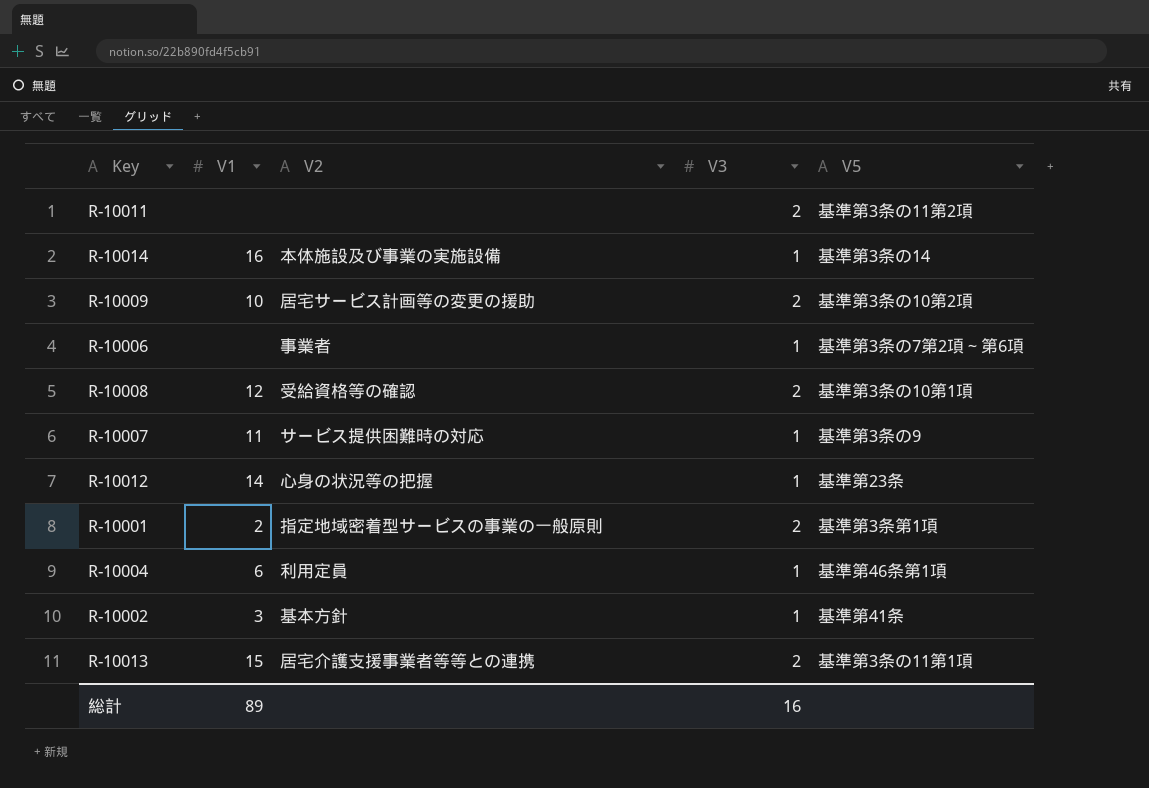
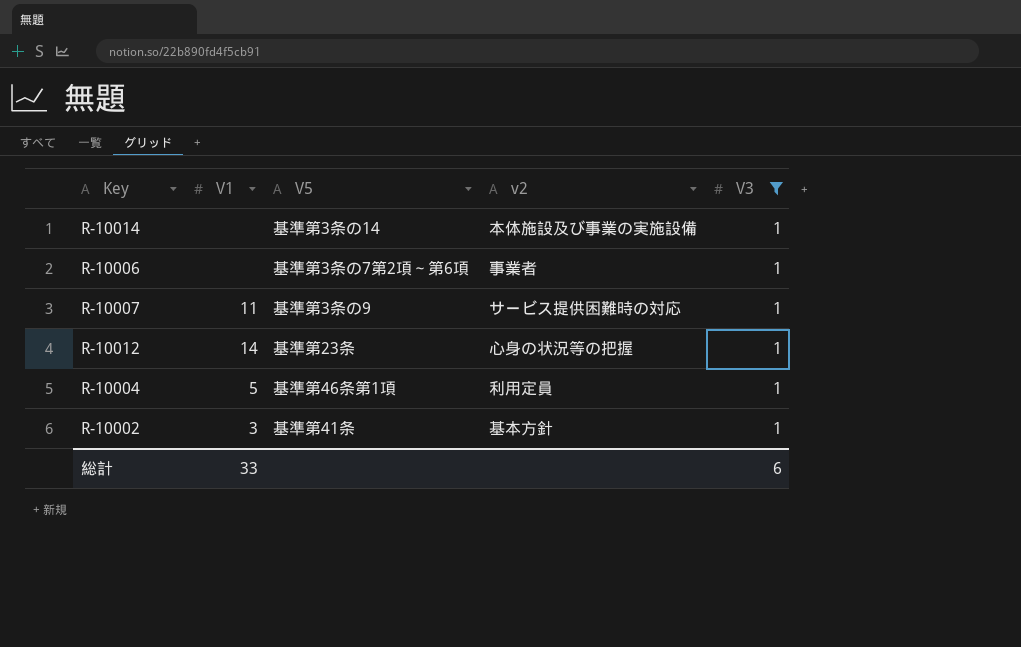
filter: none -> V3 = 1
column V5 | position: 5 -> 3
column name: V2 -> v2
R-10014 | V1: 16 -> none
R-10004 | V1: 6 -> 5
総計 | V1: 89 -> 33
総計 | V3: 16 -> 6

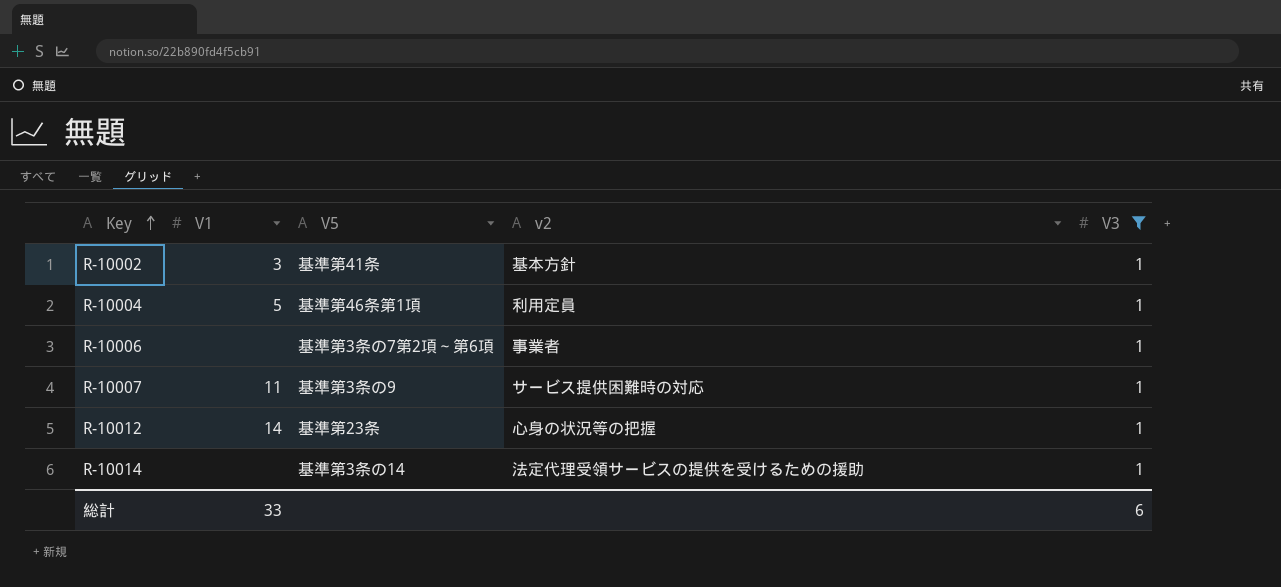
row order: none -> Key ascending
R-10014 | v2: 本体施設及び事業の実施設備 -> 法定代理受領サービスの提供を受けるための援助

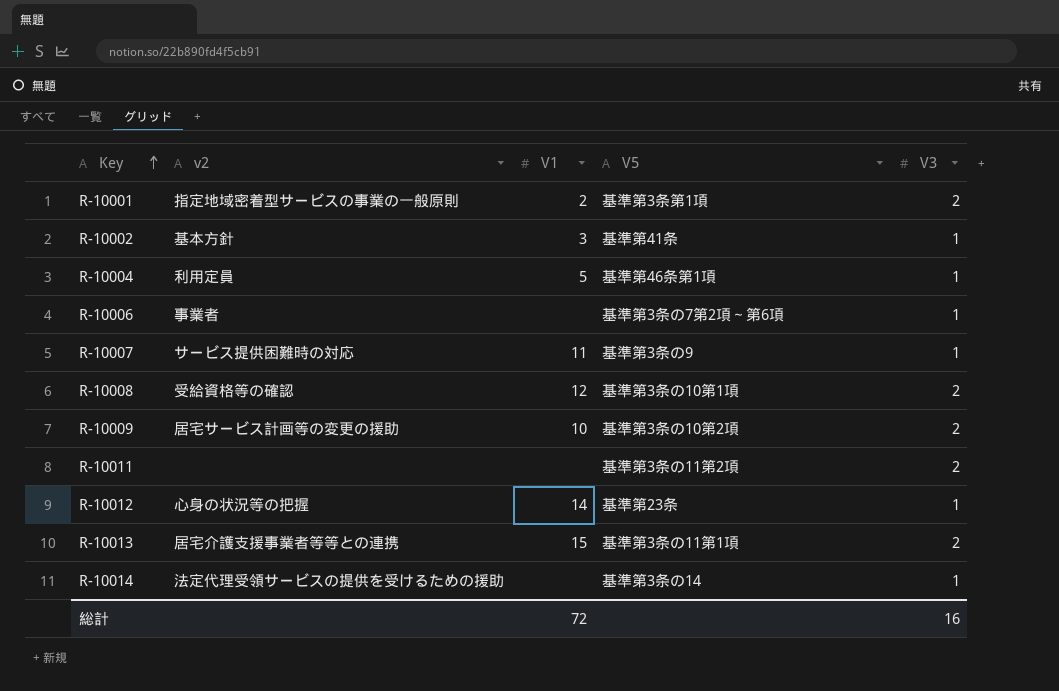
filter: V3 = 1 -> none
column v2 | position: 4 -> 2
総計 | V1: 33 -> 72
総計 | V3: 6 -> 16

